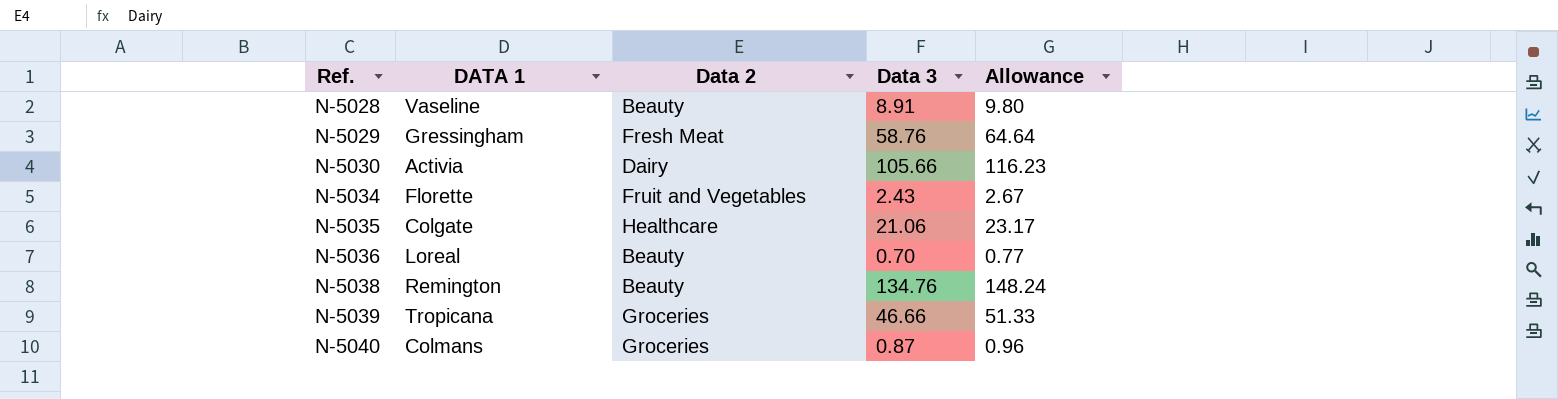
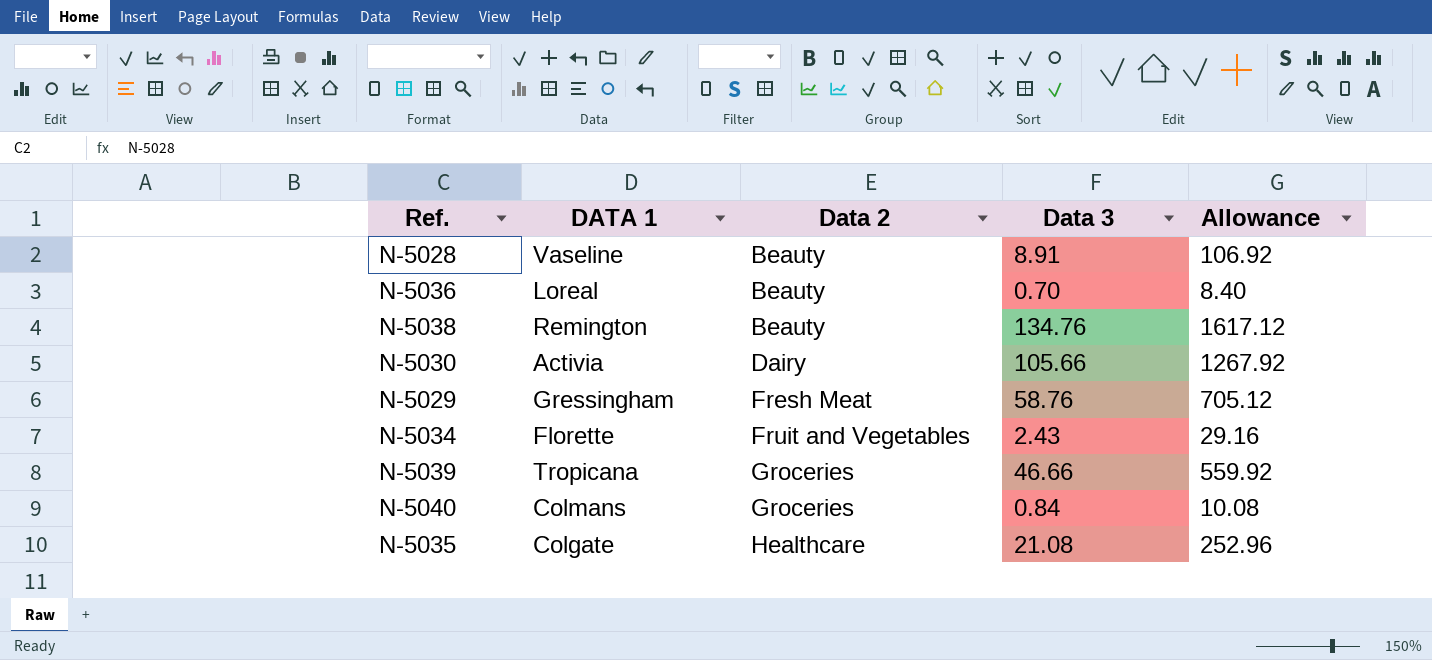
row order: Ref. ascending -> Data 2 ascending
column Allowance | formula: [Data 3] * 1.1 -> [Data 3] * 12
N-5040 | Data 3: 0.87 -> 0.84
N-5035 | Data 3: 21.06 -> 21.08

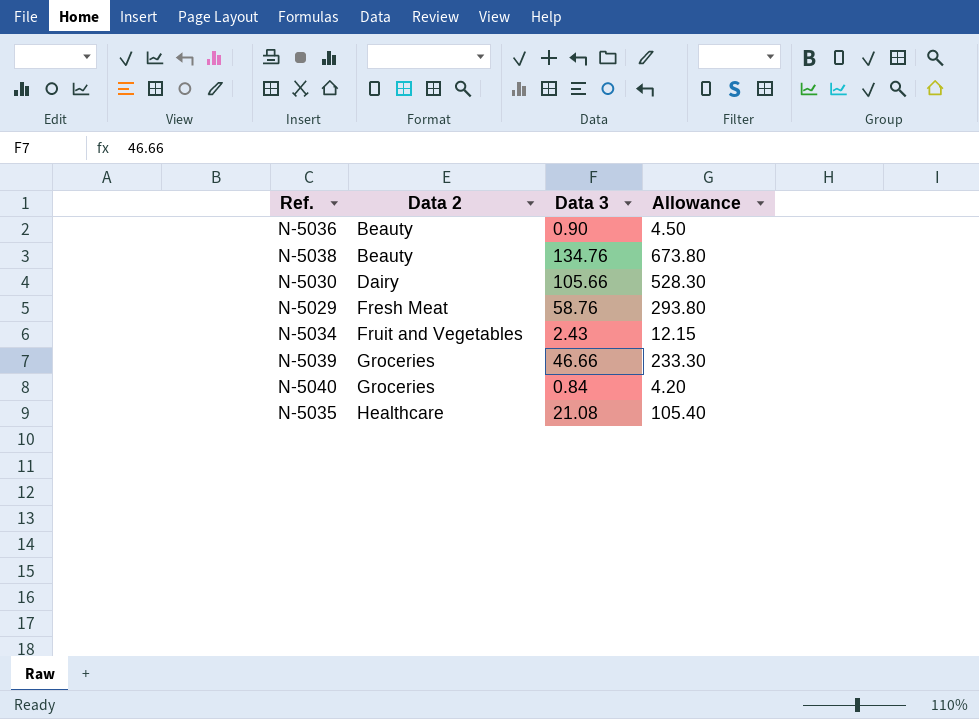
column DATA 1 | position: 2 -> none
column Allowance | formula: [Data 3] * 12 -> [Data 3] * 5
row N-5028: Vaseline | Beauty | 8.91 | 106.92 -> none
N-5036 | Data 3: 0.70 -> 0.90

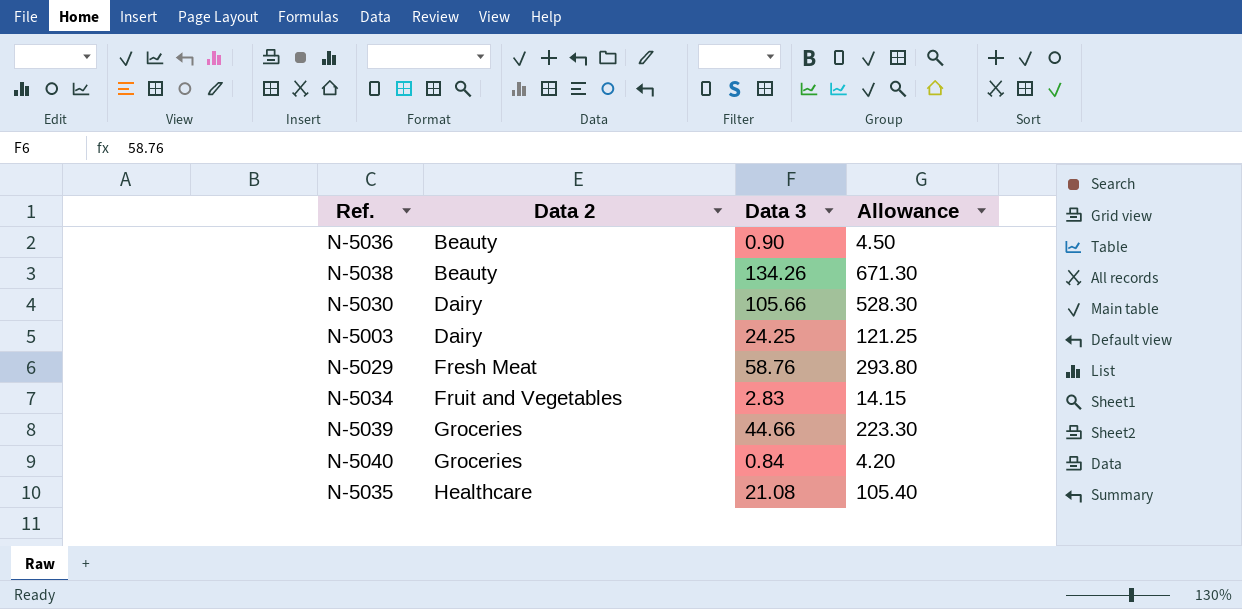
N-5038 | Data 3: 134.76 -> 134.26
N-5038 | Allowance: 673.80 -> 671.30
row N-5003: none -> Dairy | 24.25 | 121.25
N-5034 | Data 3: 2.43 -> 2.83
N-5034 | Allowance: 12.15 -> 14.15
N-5039 | Data 3: 46.66 -> 44.66
N-5039 | Allowance: 233.30 -> 223.30

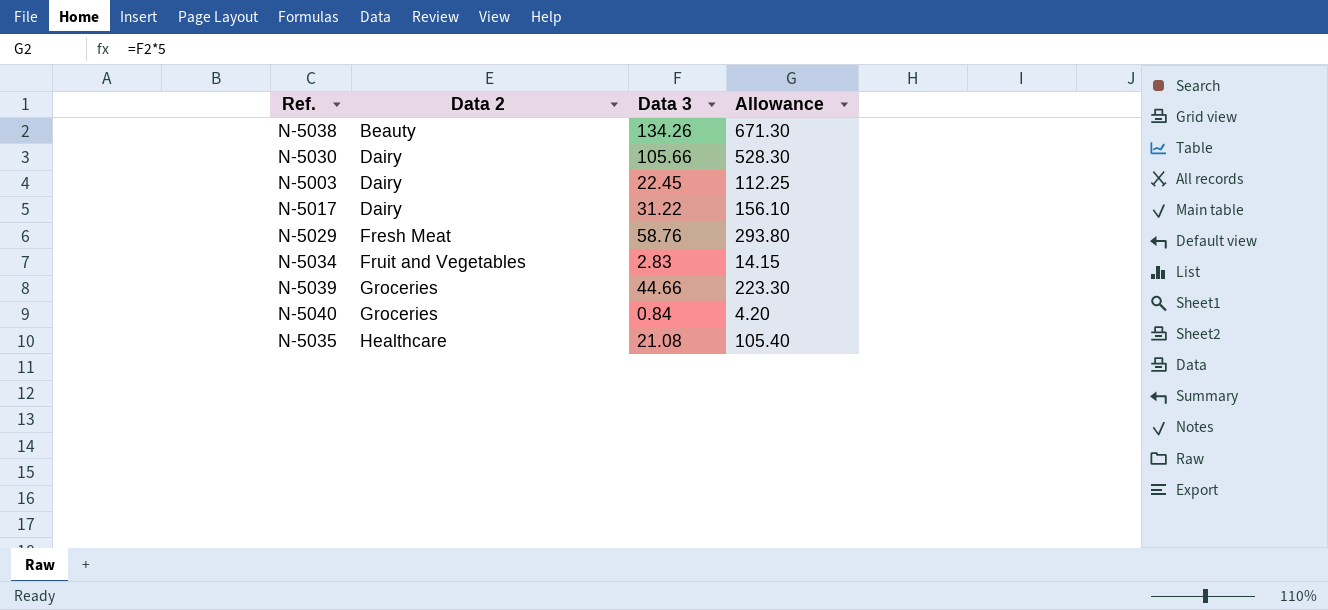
row N-5036: Beauty | 0.90 | 4.50 -> none
N-5003 | Data 3: 24.25 -> 22.45
N-5003 | Allowance: 121.25 -> 112.25
row N-5017: none -> Dairy | 31.22 | 156.10

